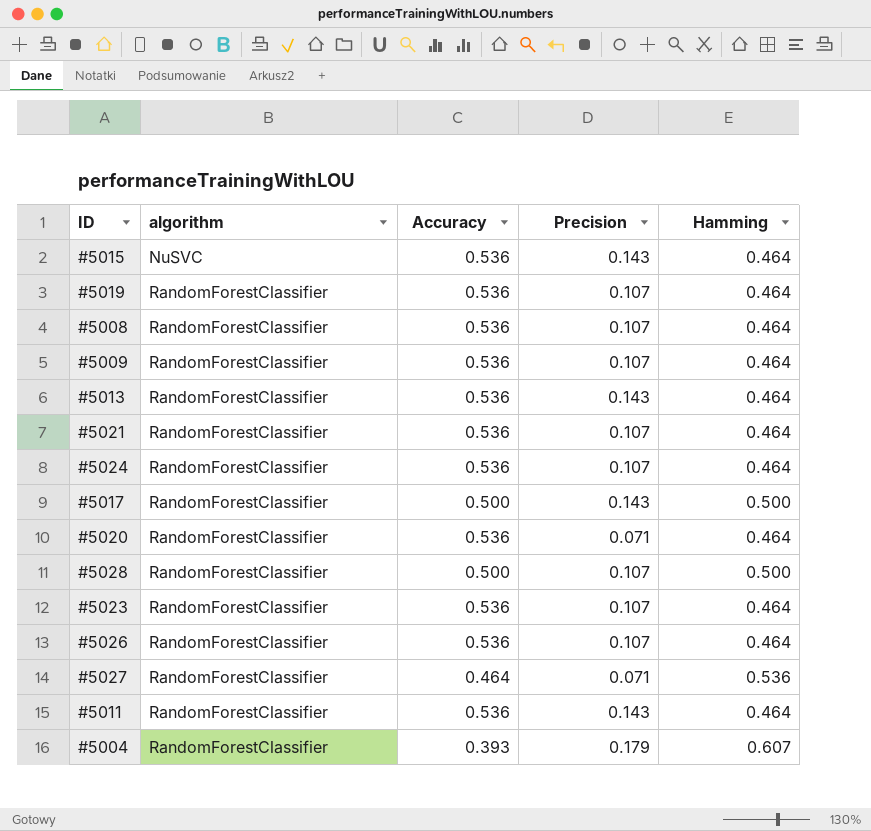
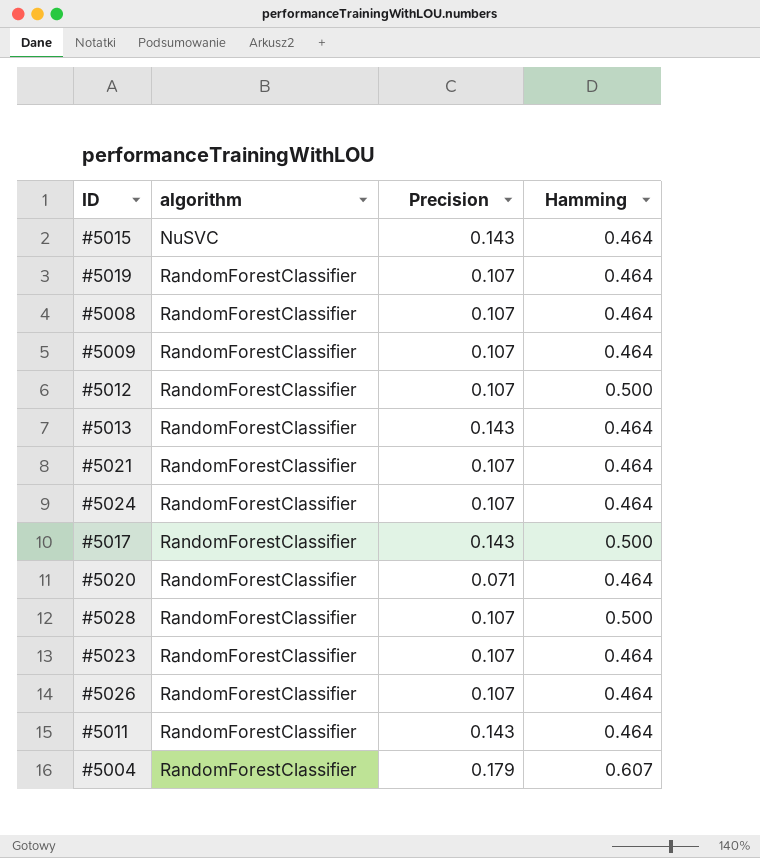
column Accuracy | position: 3 -> none
row #5027: RandomForestClassifier | 0.464 | 0.071 | 0.536 -> none
row #5012: none -> RandomForestClassifier | 0.107 | 0.500

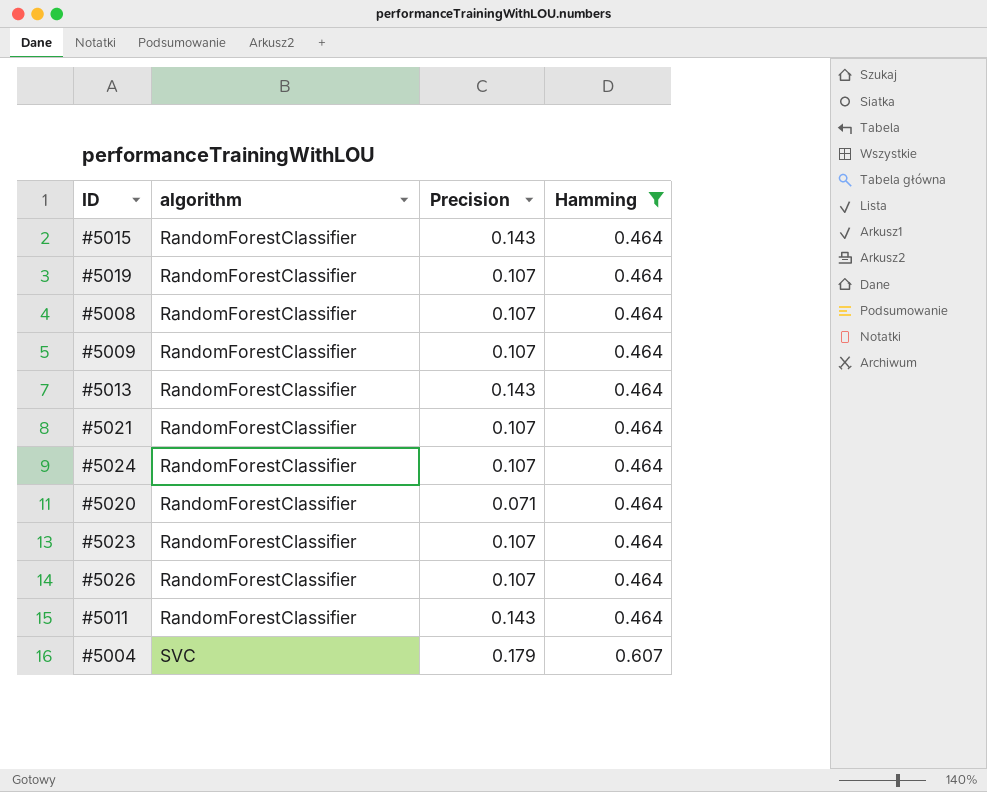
filter: none -> Hamming != 0.500
#5015 | algorithm: NuSVC -> RandomForestClassifier
#5004 | algorithm: RandomForestClassifier -> SVC

